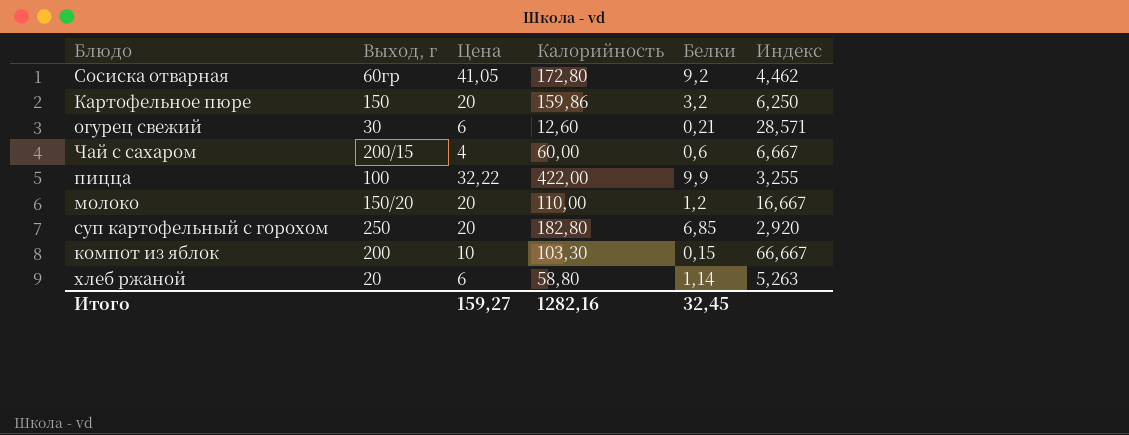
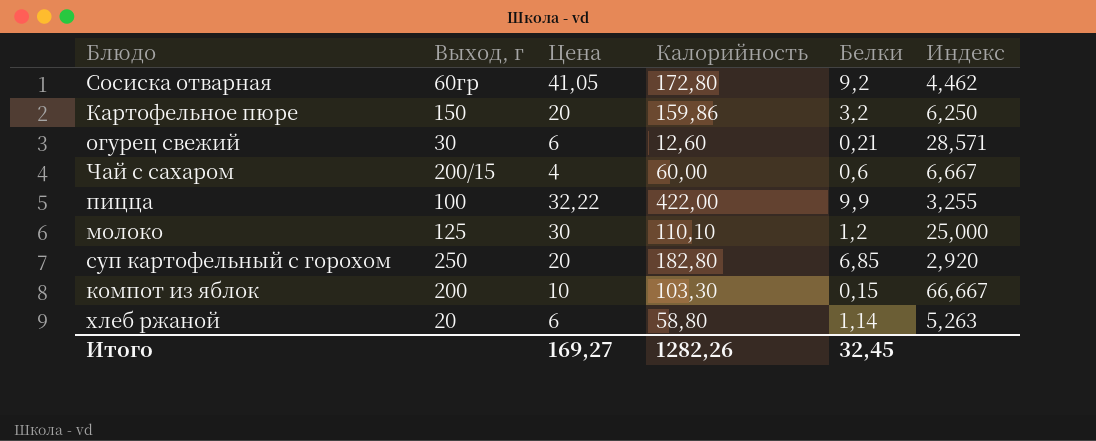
молоко | Выход, г: 150/20 -> 125
молоко | Цена: 20 -> 30
молоко | Калорийность: 110,00 -> 110,10
молоко | Индекс: 16,667 -> 25,000
Итого | Цена: 159,27 -> 169,27
Итого | Калорийность: 1282,16 -> 1282,26

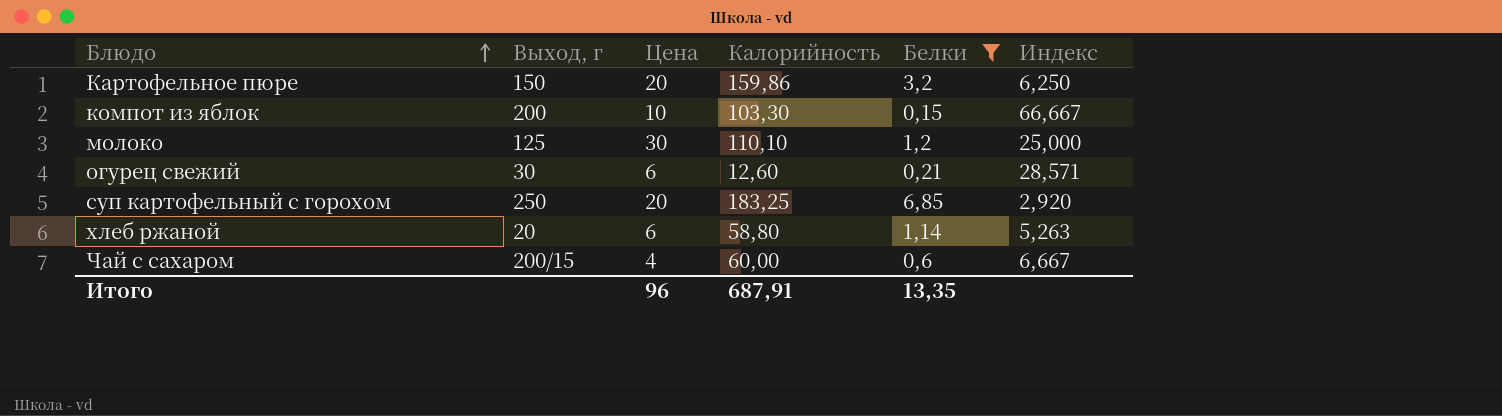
filter: none -> Белки <= 6,85
row order: none -> Блюдо ascending
суп картофельный с горохом | Калорийность: 182,80 -> 183,25
Итого | Цена: 169,27 -> 96
Итого | Калорийность: 1282,26 -> 687,91
Итого | Белки: 32,45 -> 13,35

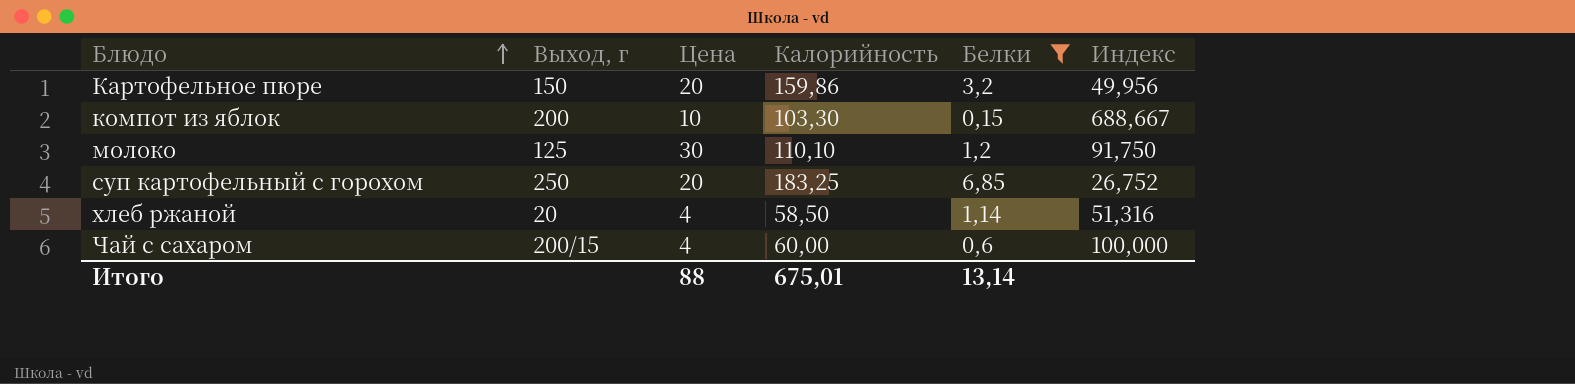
column Индекс | formula: [Цена] / [Белки] -> [Калорийность] / [Белки]
row огурец свежий: 30 | 6 | 12,60 | 0,21 | 28,571 -> none
хлеб ржаной | Цена: 6 -> 4
хлеб ржаной | Калорийность: 58,80 -> 58,50
Итого | Цена: 96 -> 88
Итого | Калорийность: 687,91 -> 675,01
Итого | Белки: 13,35 -> 13,14

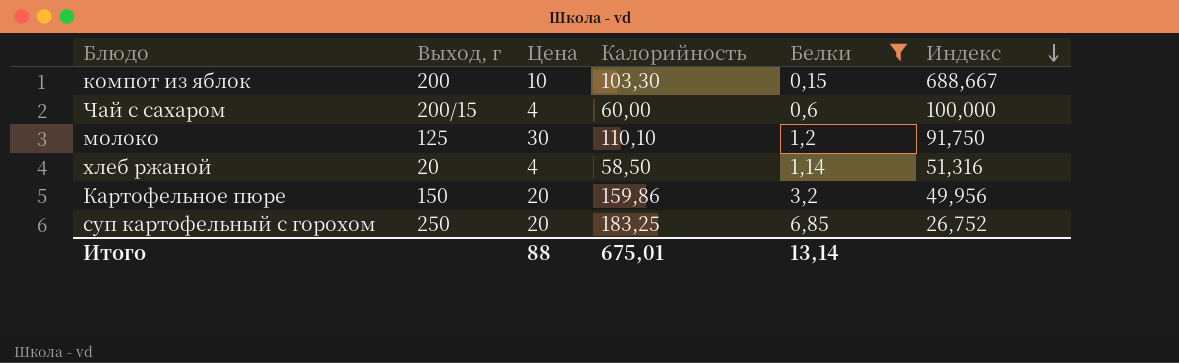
row order: Блюдо ascending -> Индекс descending

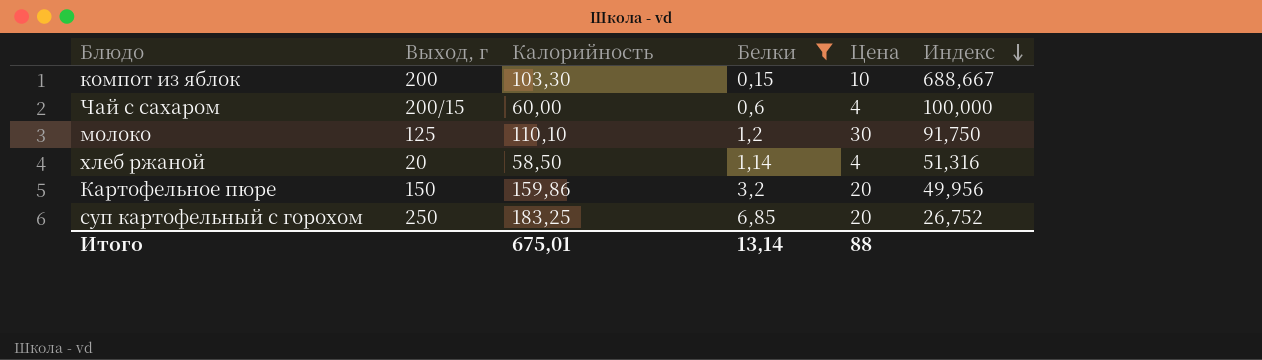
column Цена | position: 3 -> 5

